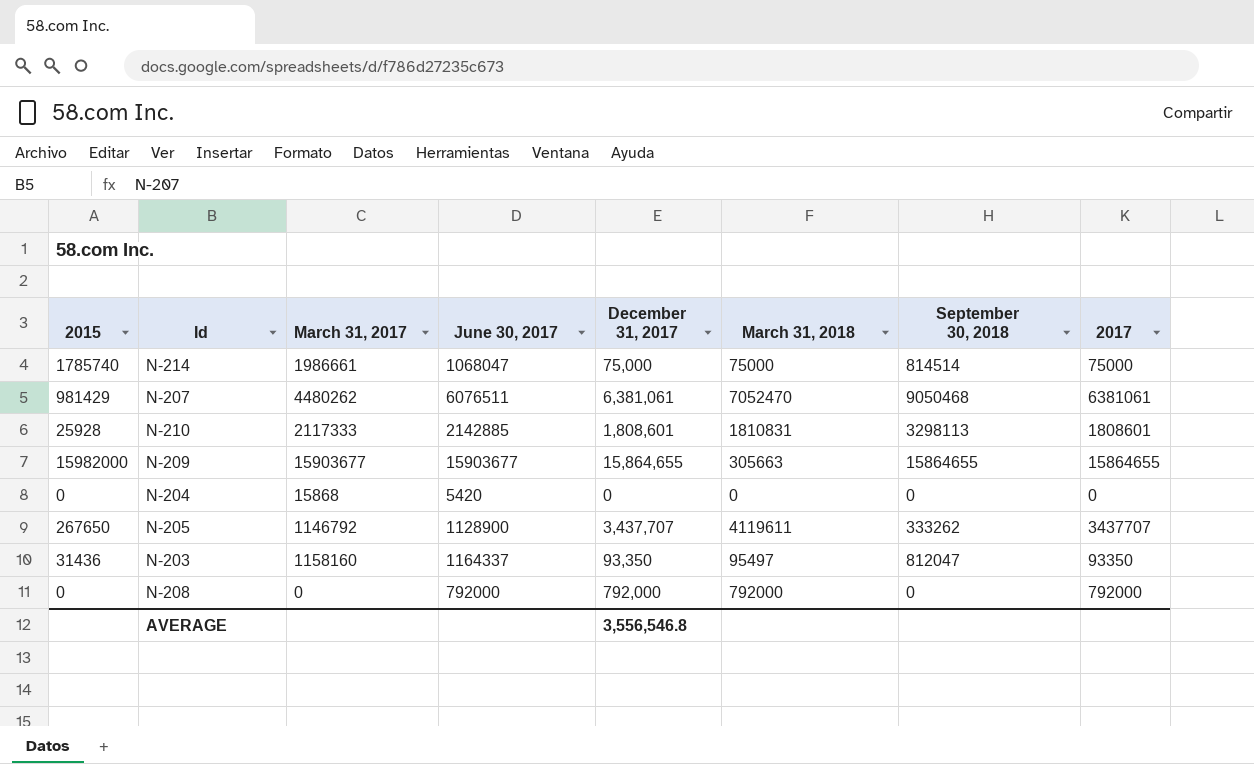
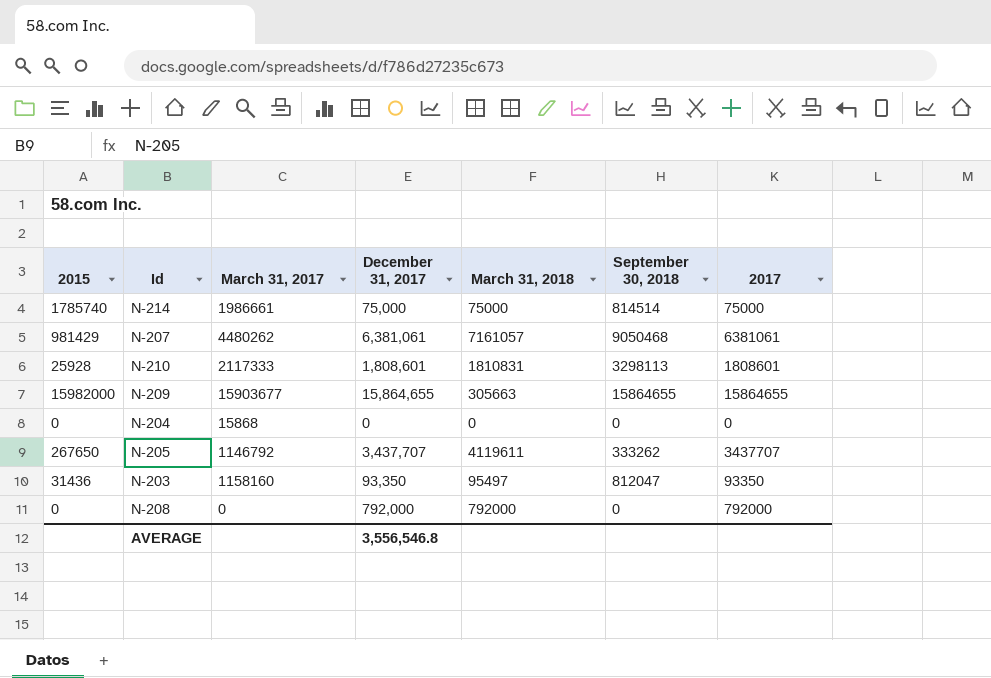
column June 30, 2017 | position: 4 -> none
N-207 | March 31, 2018: 7052470 -> 7161057

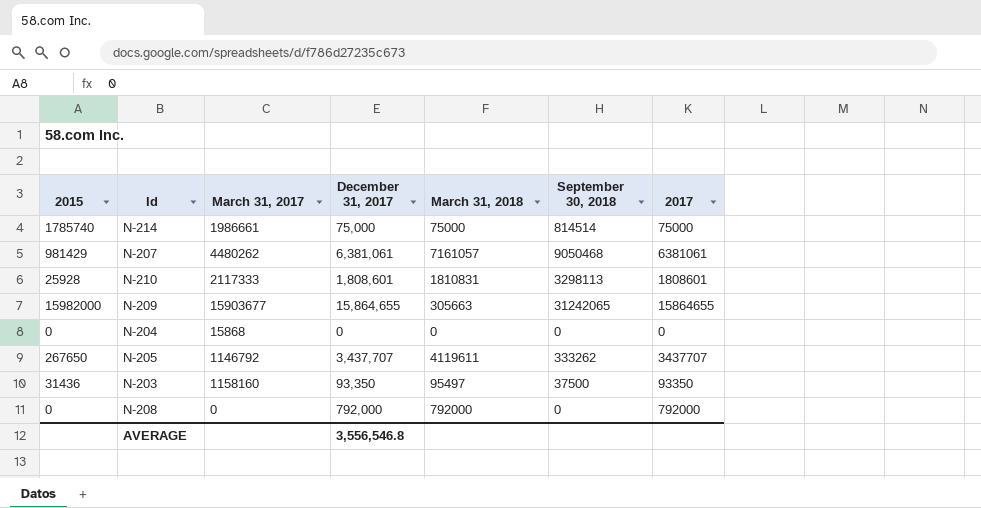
N-209 | September 30, 2018: 15864655 -> 31242065
N-203 | September 30, 2018: 812047 -> 37500

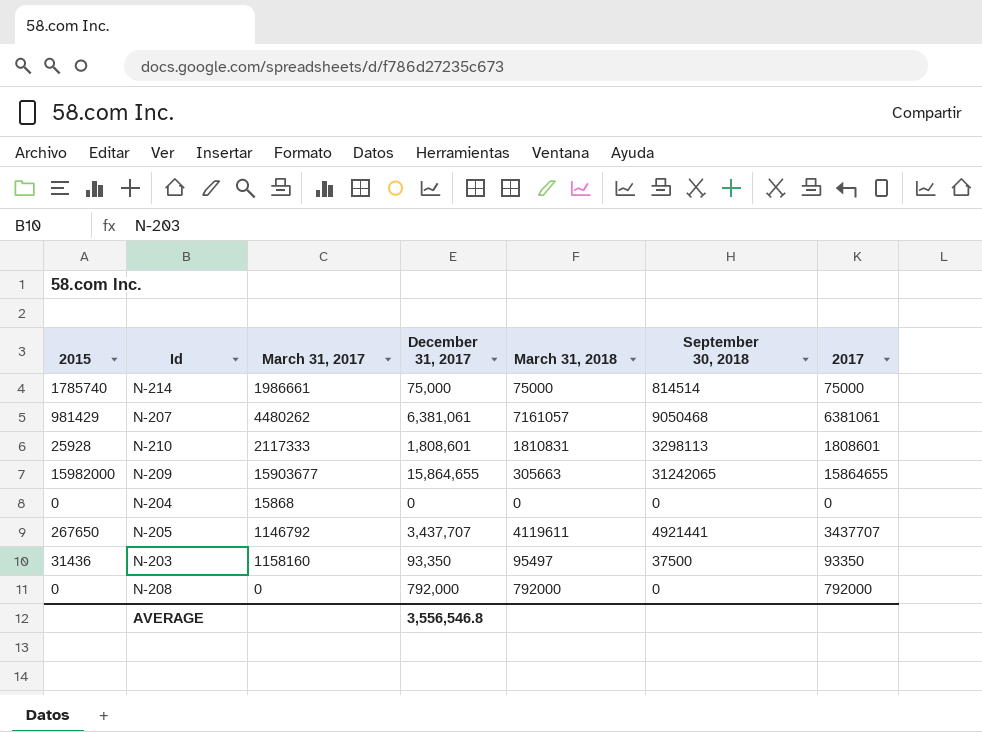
N-205 | September 30, 2018: 333262 -> 4921441

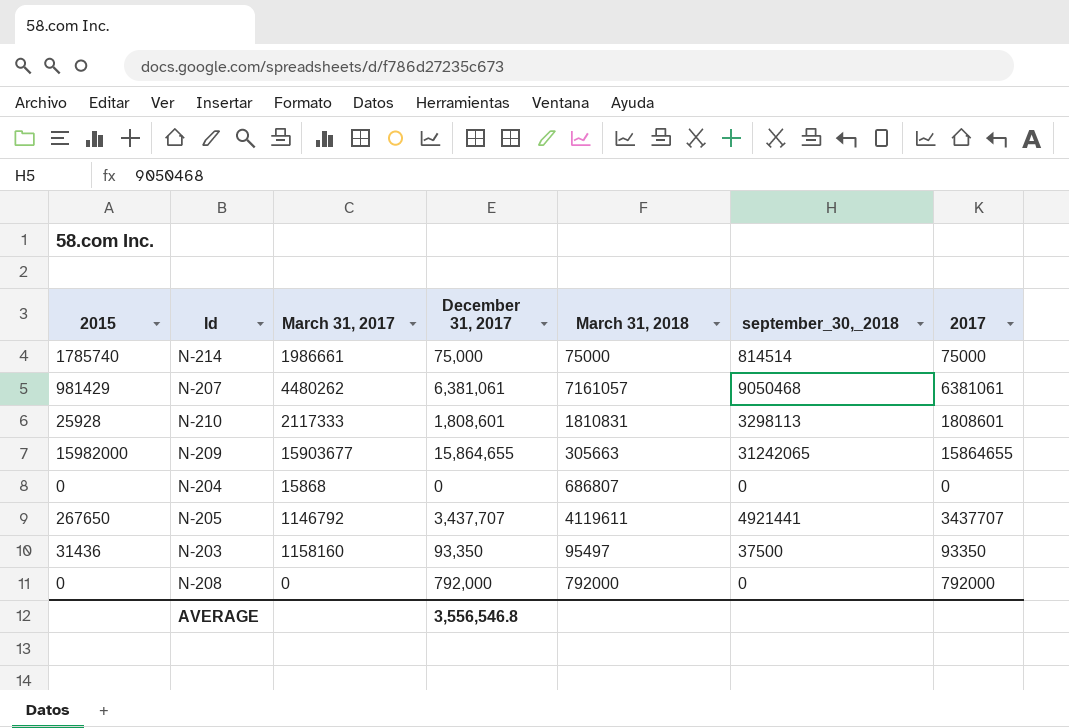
column name: September 30, 2018 -> september_30,_2018
N-204 | March 31, 2018: 0 -> 686807

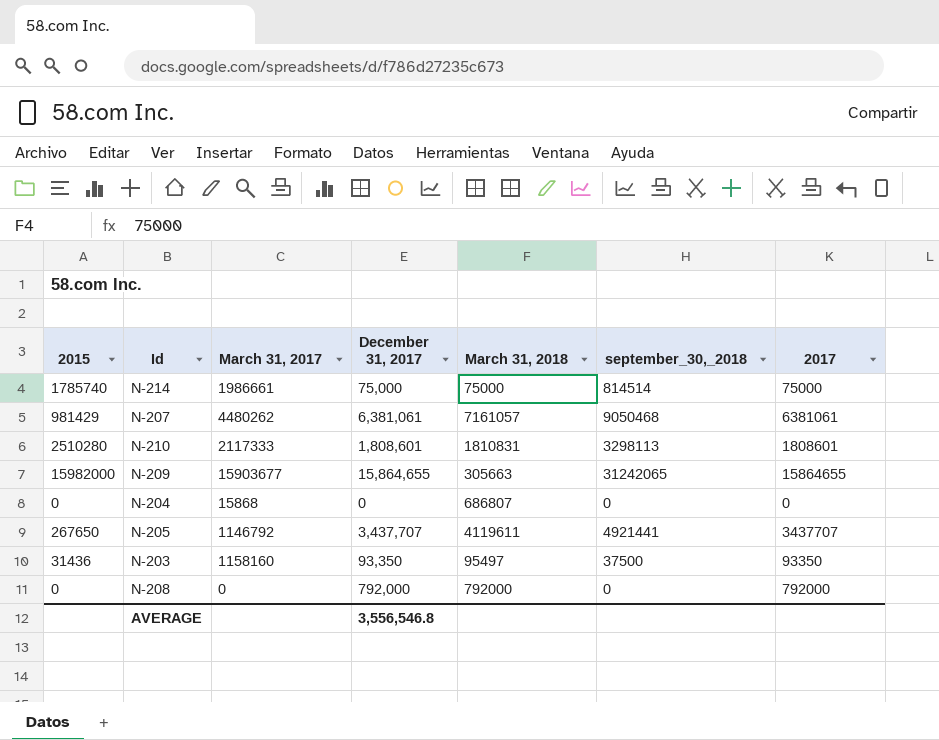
N-210 | 2015: 25928 -> 2510280

